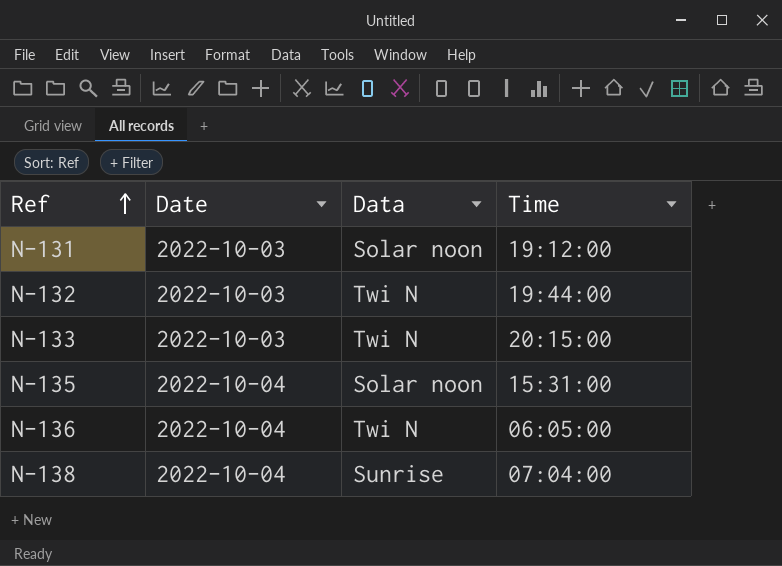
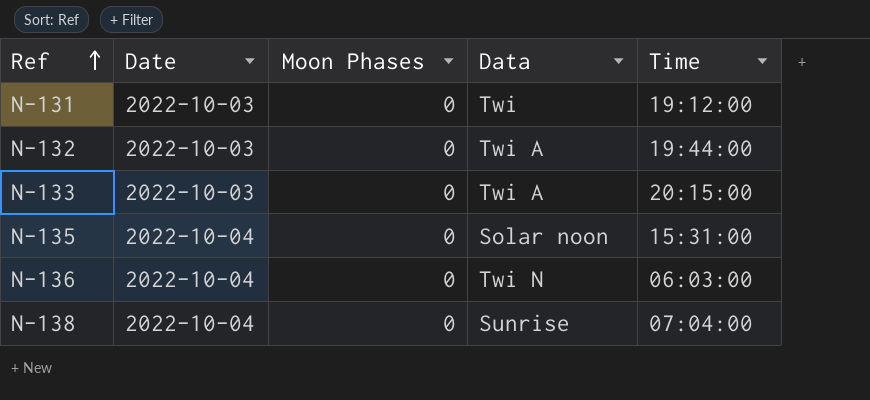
column Moon Phases | position: none -> 3
N-131 | Data: Solar noon -> Twi
N-132 | Data: Twi N -> Twi A
N-133 | Data: Twi N -> Twi A
N-136 | Time: 06:05:00 -> 06:03:00

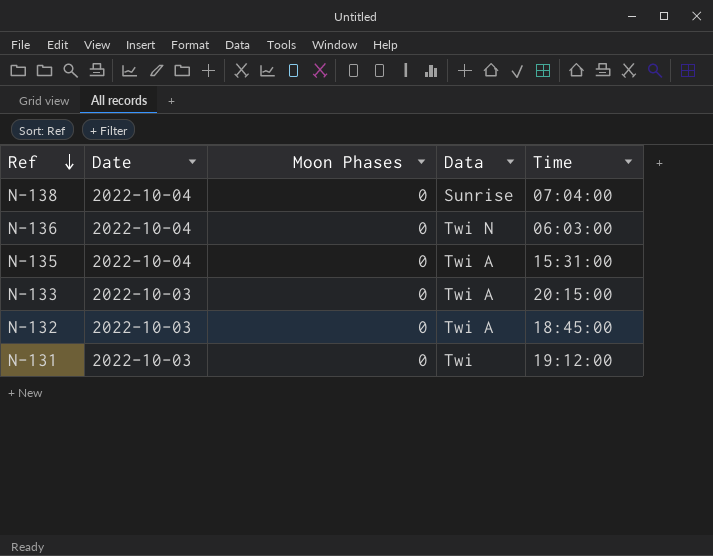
row order: Ref ascending -> Ref descending
N-135 | Data: Solar noon -> Twi A
N-132 | Time: 19:44:00 -> 18:45:00

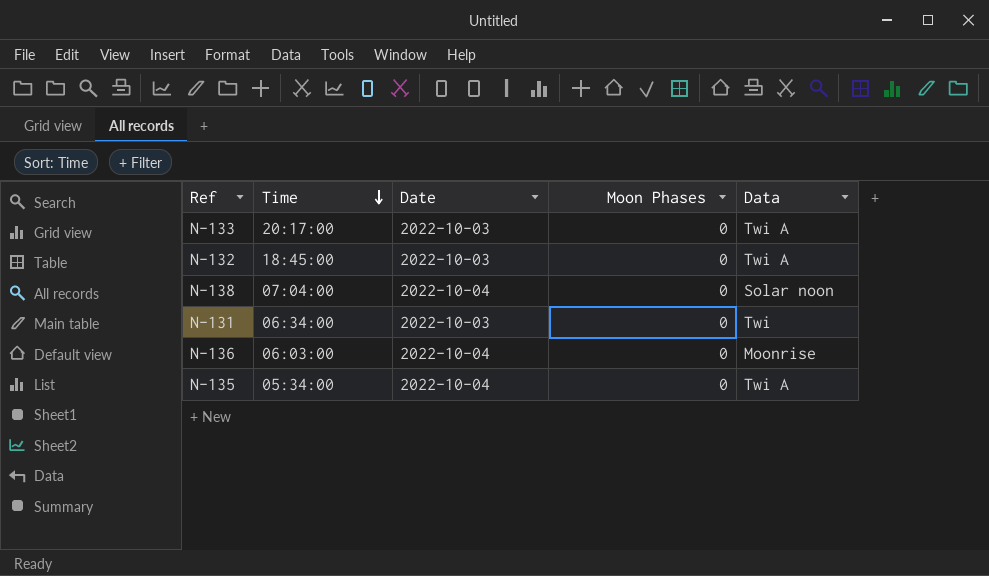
row order: Ref descending -> Time descending
column Time | position: 5 -> 2
N-133 | Time: 20:15:00 -> 20:17:00
N-138 | Data: Sunrise -> Solar noon
N-131 | Time: 19:12:00 -> 06:34:00
N-136 | Data: Twi N -> Moonrise
N-135 | Time: 15:31:00 -> 05:34:00

